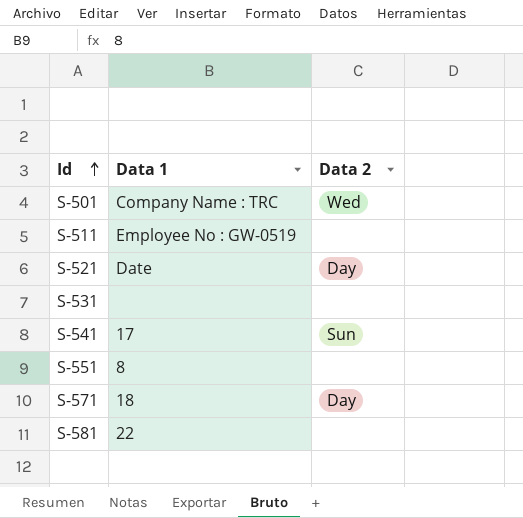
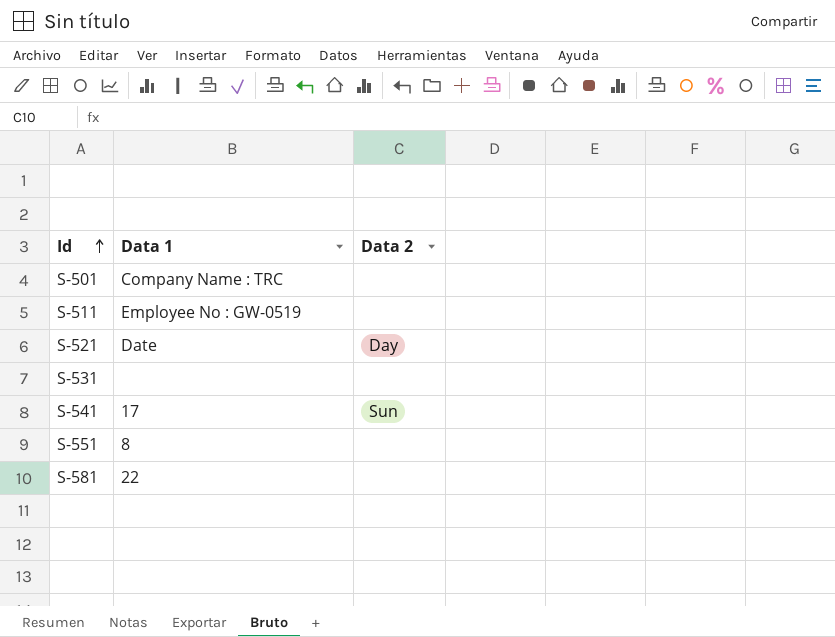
row S-571: 18 | Day -> none
S-501 | Data 2: Wed -> none

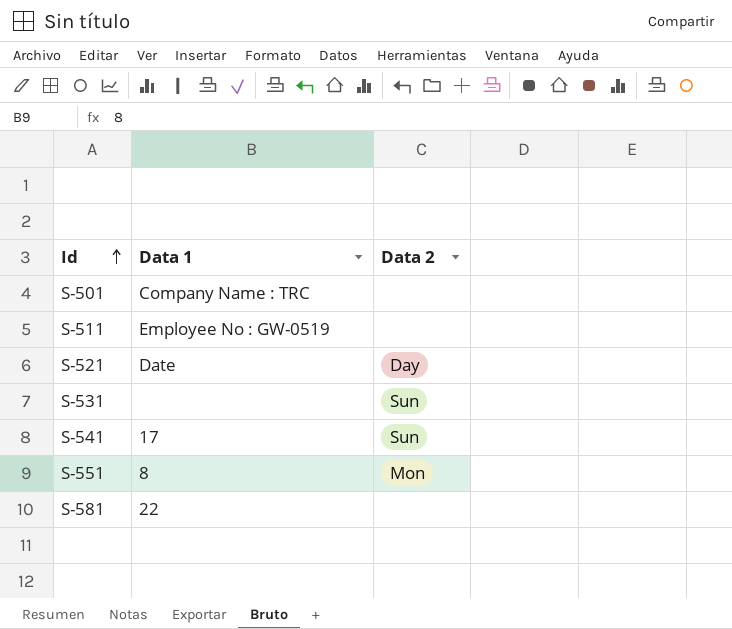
S-531 | Data 2: none -> Sun
S-551 | Data 2: none -> Mon

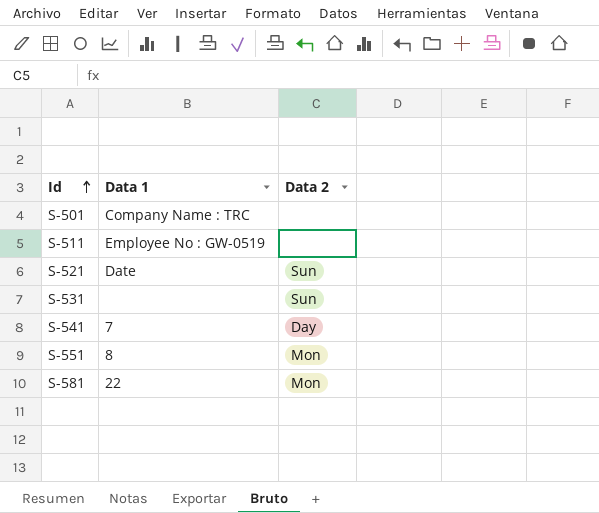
S-521 | Data 2: Day -> Sun
S-541 | Data 1: 17 -> 7
S-541 | Data 2: Sun -> Day
S-581 | Data 2: none -> Mon

